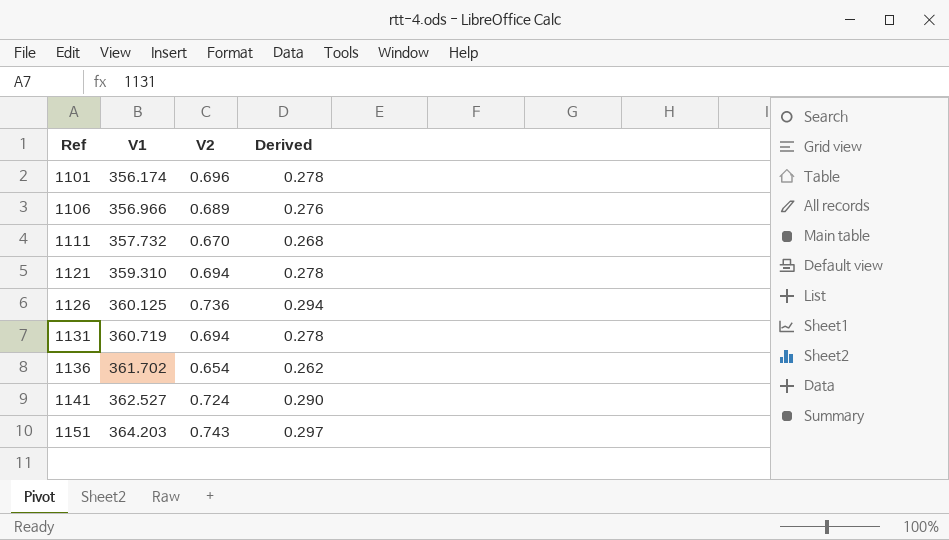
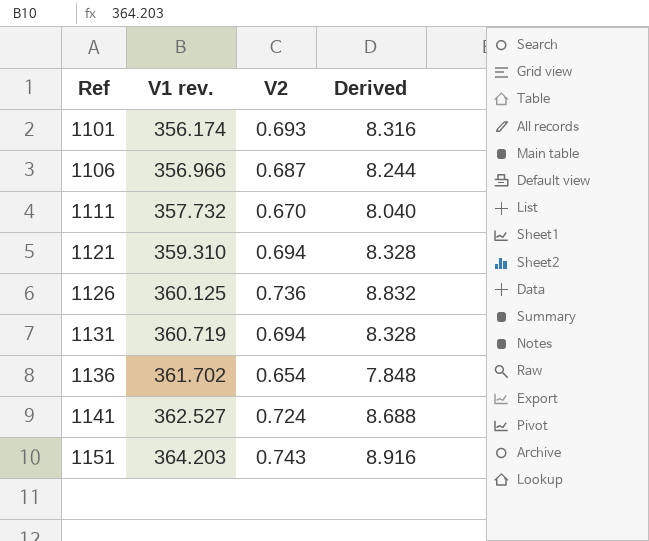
column name: V1 -> V1 rev.
column Derived | formula: [V2] * 0.4 -> [V2] * 12
1101 | V2: 0.696 -> 0.693
1106 | V2: 0.689 -> 0.687

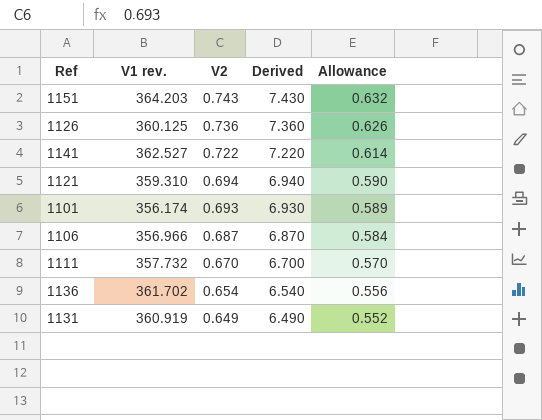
row order: Ref ascending -> V2 descending
column Derived | formula: [V2] * 12 -> [V2] * 10
column Allowance | formula: none -> [V2] * 0.85
1141 | V2: 0.724 -> 0.722
1131 | V1 rev.: 360.719 -> 360.919
1131 | V2: 0.694 -> 0.649

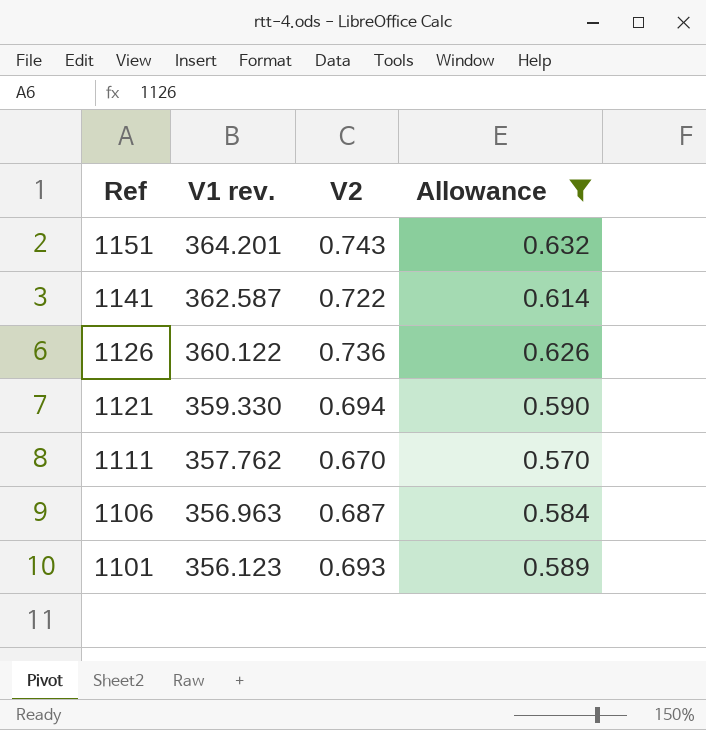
filter: none -> Allowance >= 0.570
row order: V2 descending -> Ref descending
column Derived | formula: [V2] * 10 -> none
1151 | V1 rev.: 364.203 -> 364.201
1141 | V1 rev.: 362.527 -> 362.587
1126 | V1 rev.: 360.125 -> 360.122
1121 | V1 rev.: 359.310 -> 359.330
1111 | V1 rev.: 357.732 -> 357.762
1106 | V1 rev.: 356.966 -> 356.963
1101 | V1 rev.: 356.174 -> 356.123

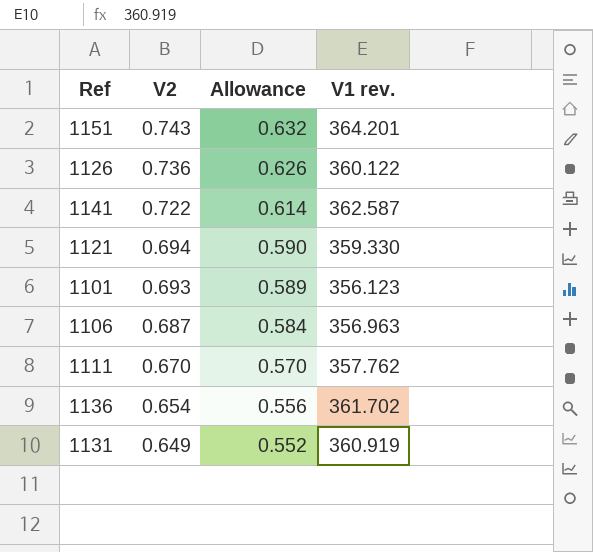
filter: Allowance >= 0.570 -> none
row order: Ref descending -> V2 descending
column V1 rev. | position: 2 -> 4

